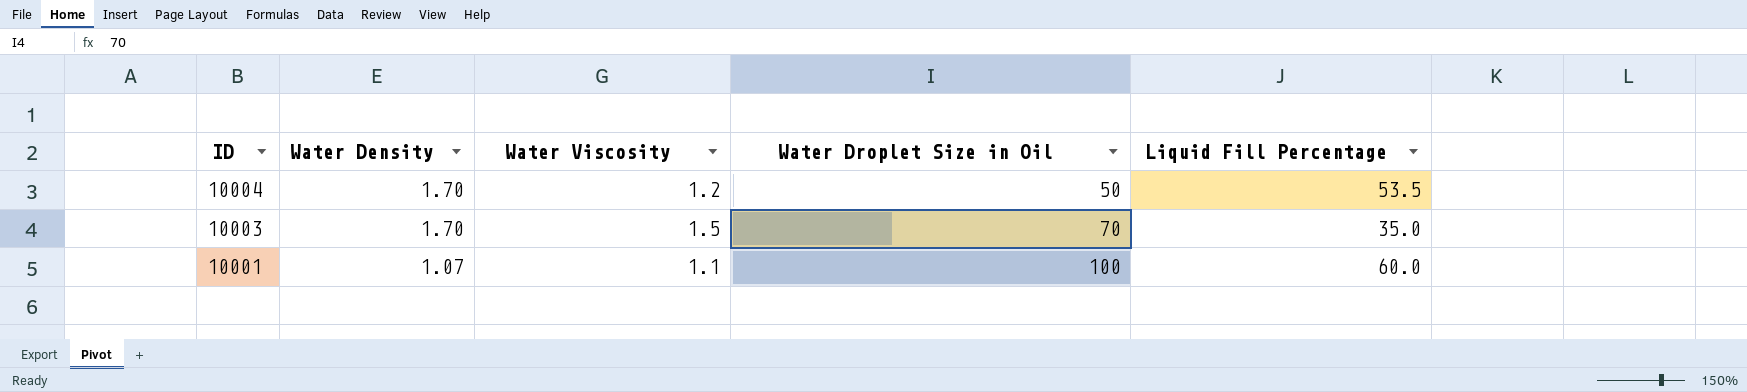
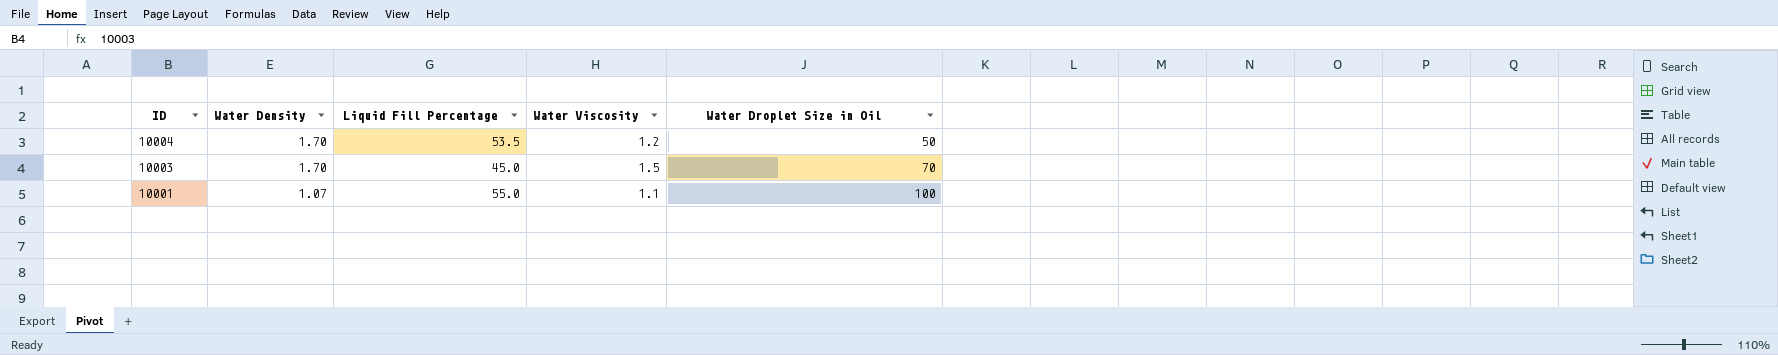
column Liquid Fill Percentage | position: 5 -> 3
10003 | Liquid Fill Percentage: 35.0 -> 45.0
10001 | Liquid Fill Percentage: 60.0 -> 55.0

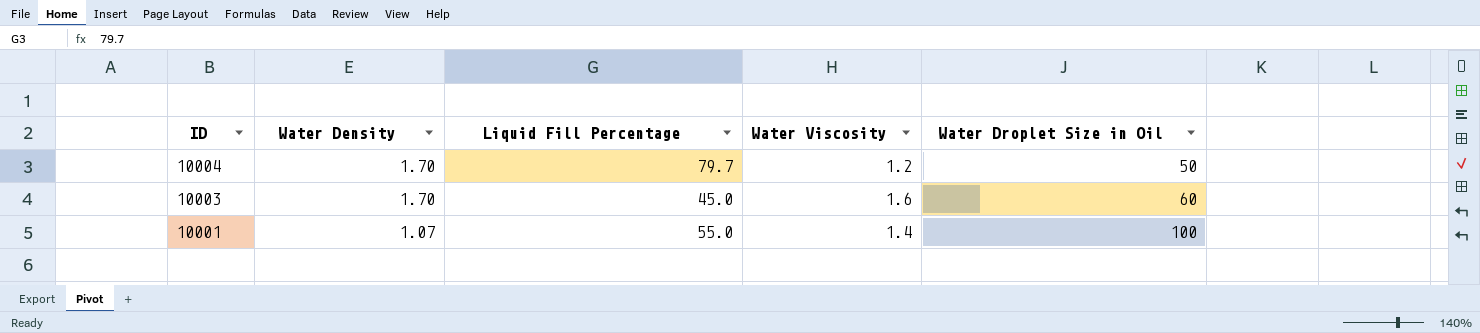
10004 | Liquid Fill Percentage: 53.5 -> 79.7
10003 | Water Viscosity: 1.5 -> 1.6
10003 | Water Droplet Size in Oil: 70 -> 60
10001 | Water Viscosity: 1.1 -> 1.4

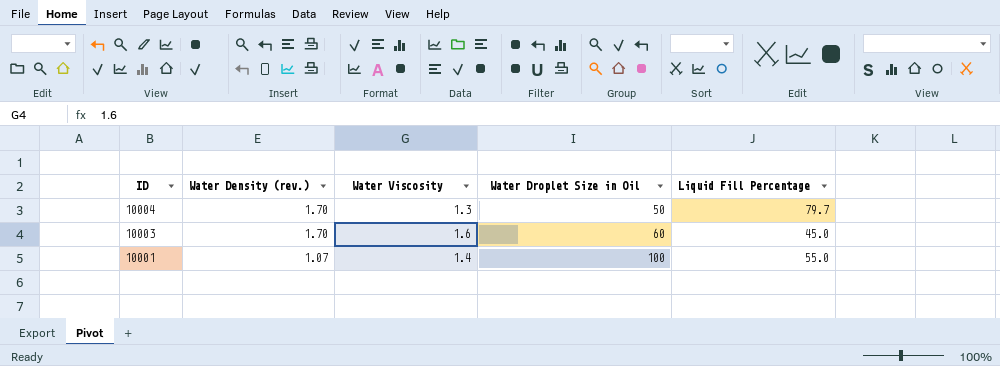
column name: Water Density -> Water Density (rev.)
column Liquid Fill Percentage | position: 3 -> 5
10004 | Water Viscosity: 1.2 -> 1.3

